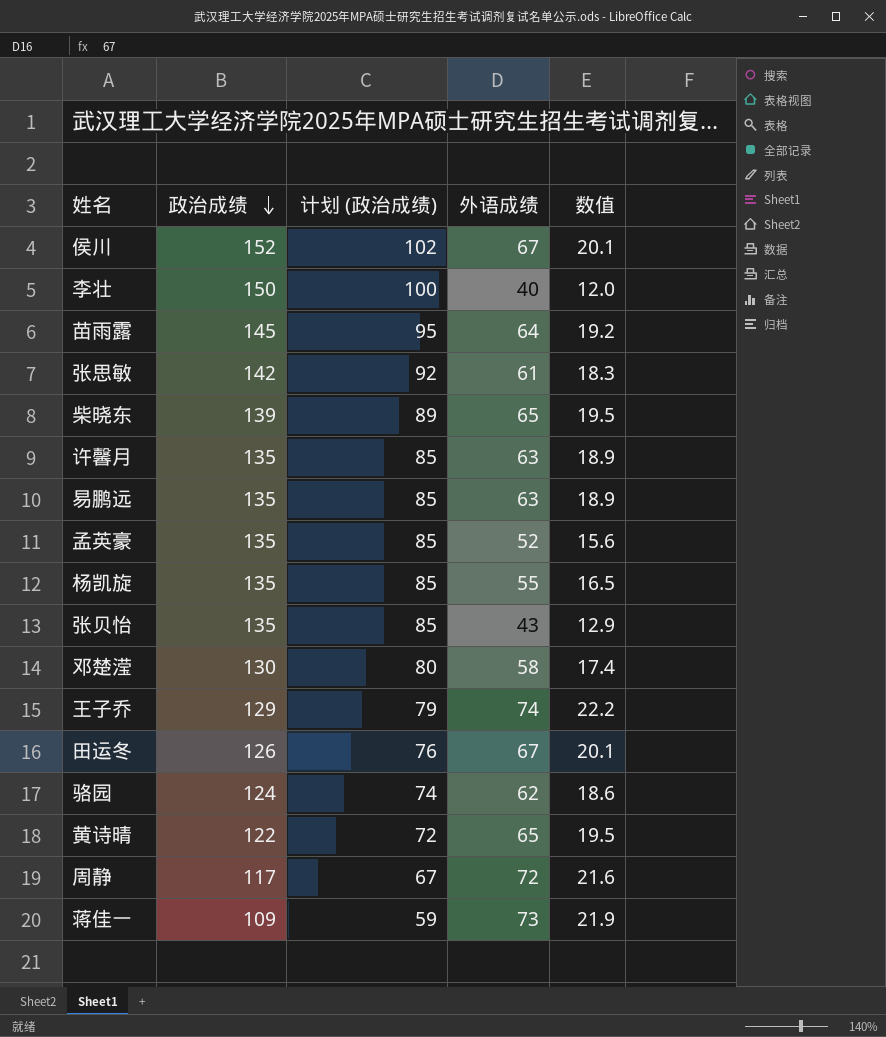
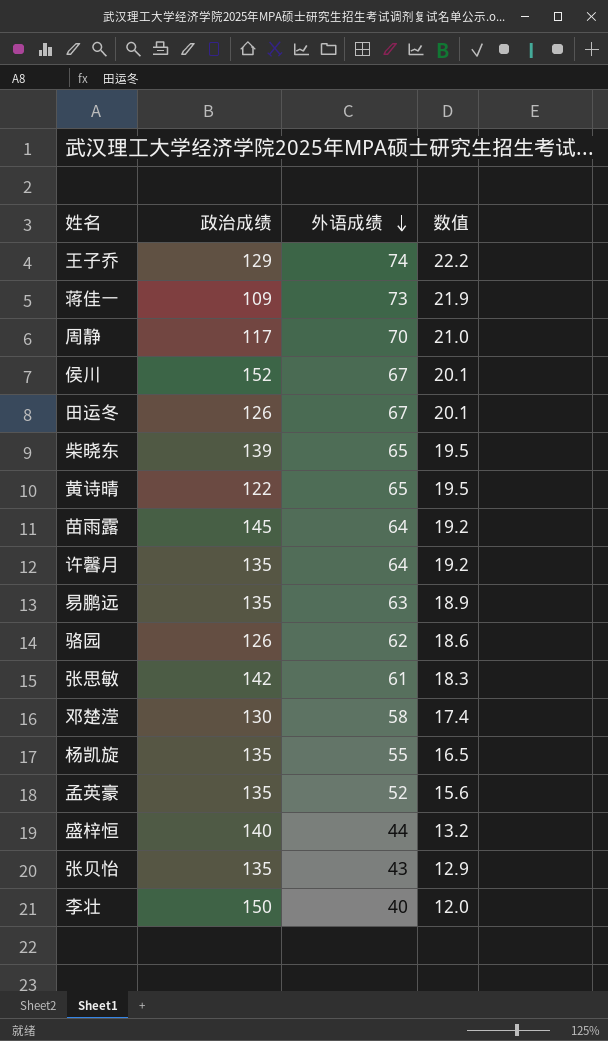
row order: 政治成绩 descending -> 外语成绩 descending
column 计划 (政治成绩) | formula: [政治成绩] - 50 -> none
周静 | 外语成绩: 72 -> 70
周静 | 数值: 21.6 -> 21.0
许馨月 | 外语成绩: 63 -> 64
许馨月 | 数值: 18.9 -> 19.2
骆园 | 政治成绩: 124 -> 126
row 盛梓恒: none -> 140 | 44 | 13.2

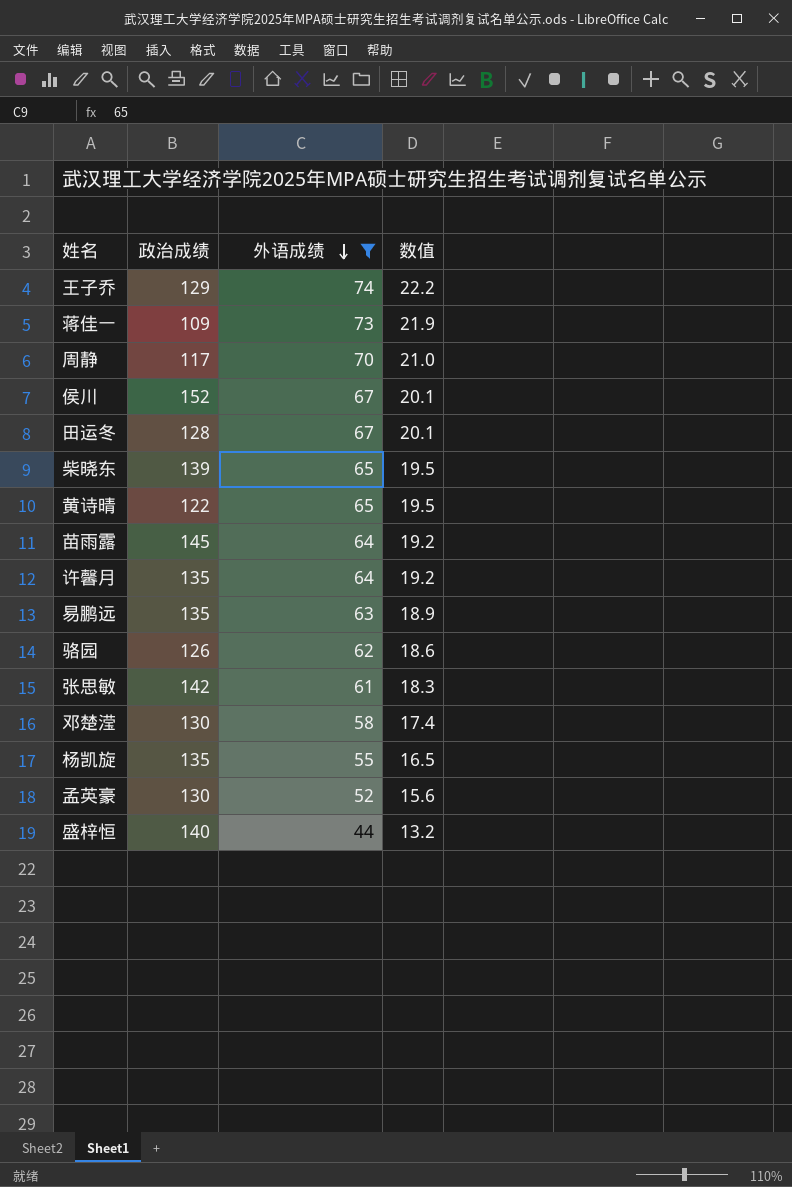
filter: none -> 外语成绩 >= 44
田运冬 | 政治成绩: 126 -> 128
孟英豪 | 政治成绩: 135 -> 130

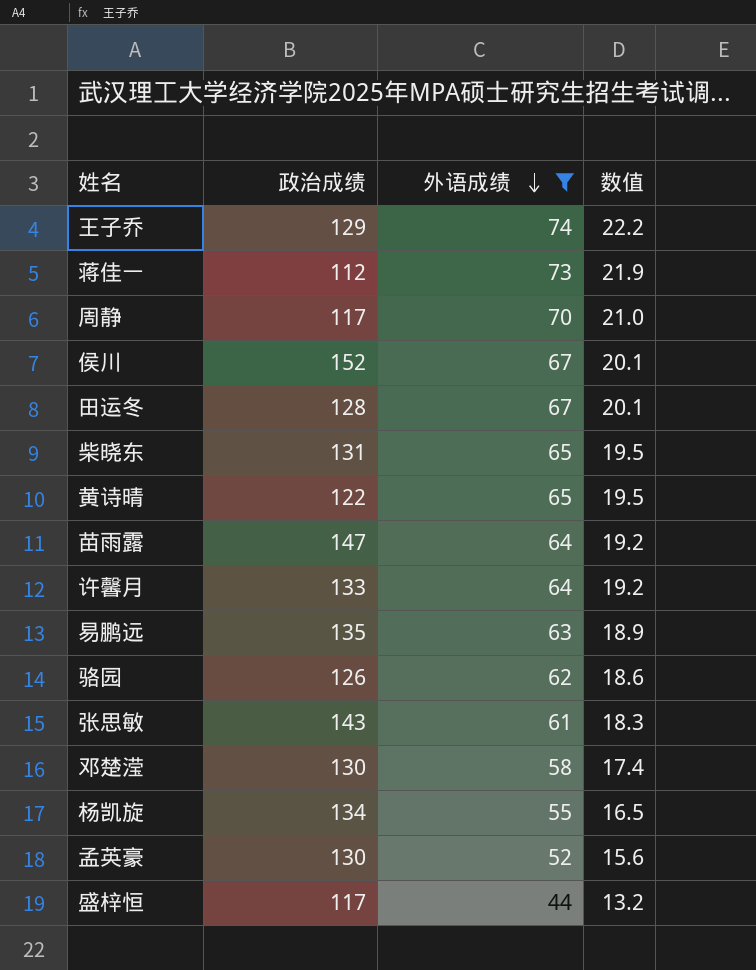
蒋佳一 | 政治成绩: 109 -> 112
柴晓东 | 政治成绩: 139 -> 131
苗雨露 | 政治成绩: 145 -> 147
许馨月 | 政治成绩: 135 -> 133
张思敏 | 政治成绩: 142 -> 143
杨凯旋 | 政治成绩: 135 -> 134
盛梓恒 | 政治成绩: 140 -> 117

